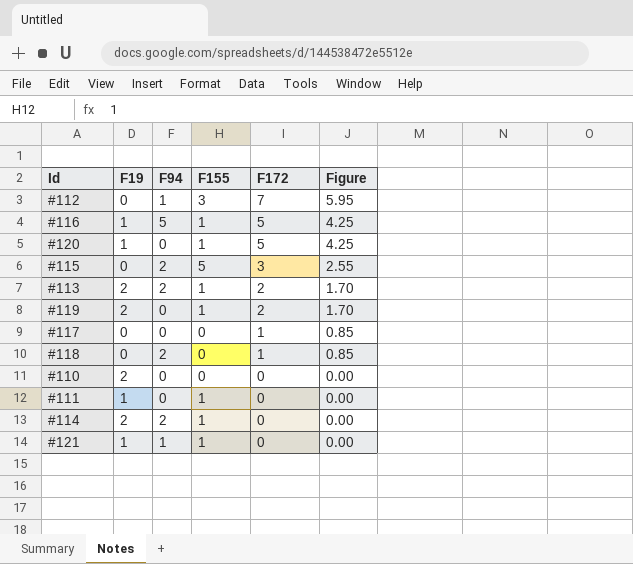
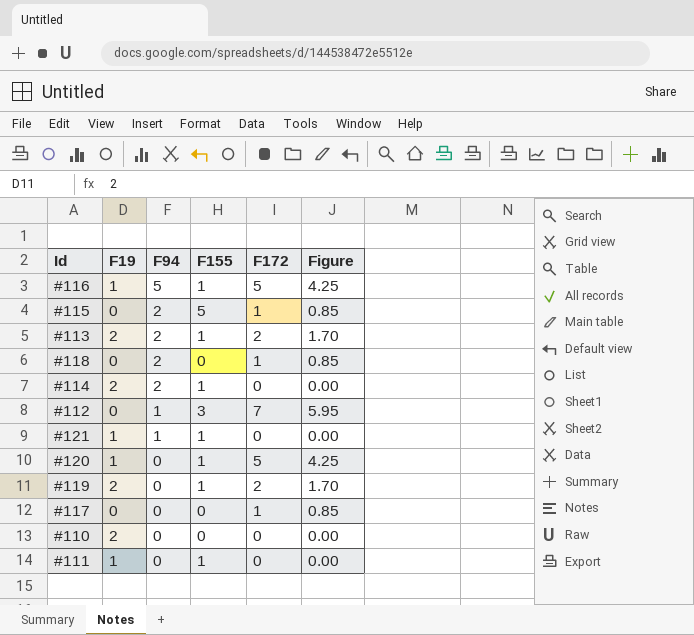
row order: F172 descending -> F94 descending
#115 | F172: 3 -> 1
#115 | Figure: 2.55 -> 0.85

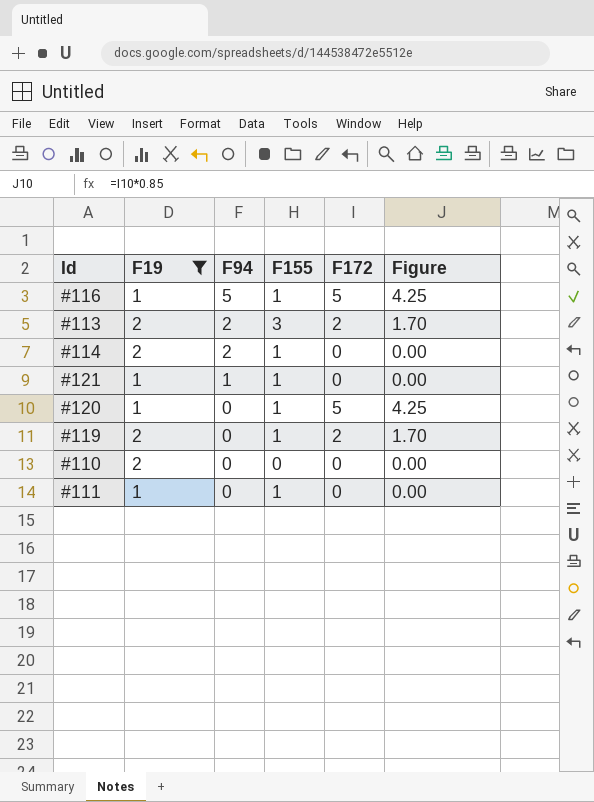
filter: none -> F19 != 0
#113 | F155: 1 -> 3

